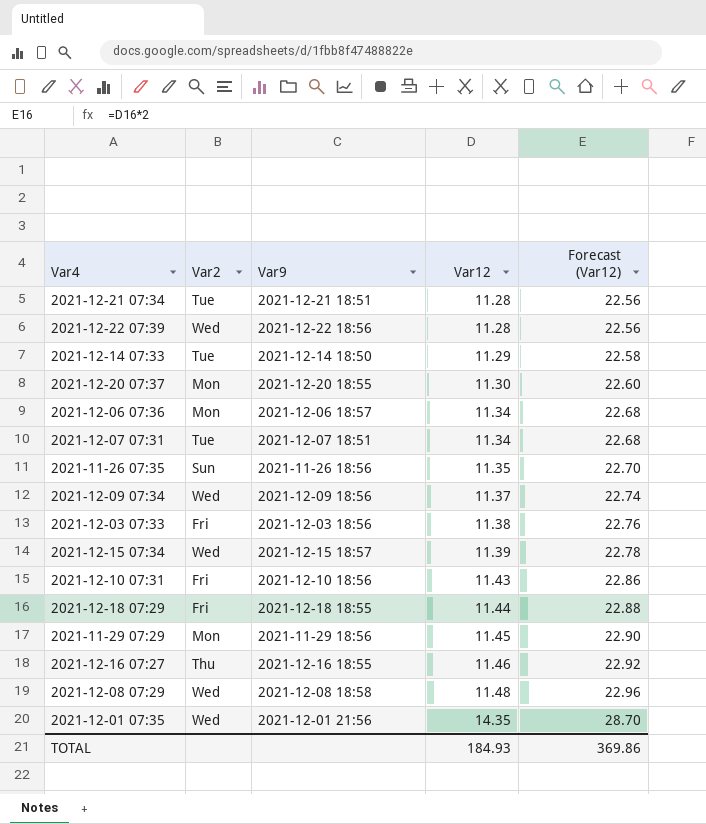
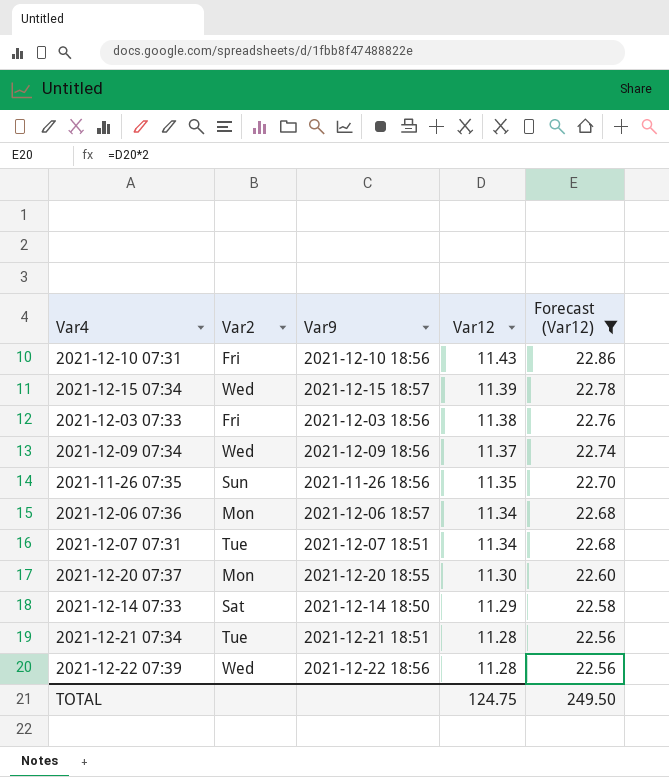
filter: none -> Forecast (Var12) <= 22.86
row order: Var12 ascending -> Var12 descending
2021-12-14 07:33 | Var2: Tue -> Sat
TOTAL | Var12: 184.93 -> 124.75
TOTAL | Forecast (Var12): 369.86 -> 249.50

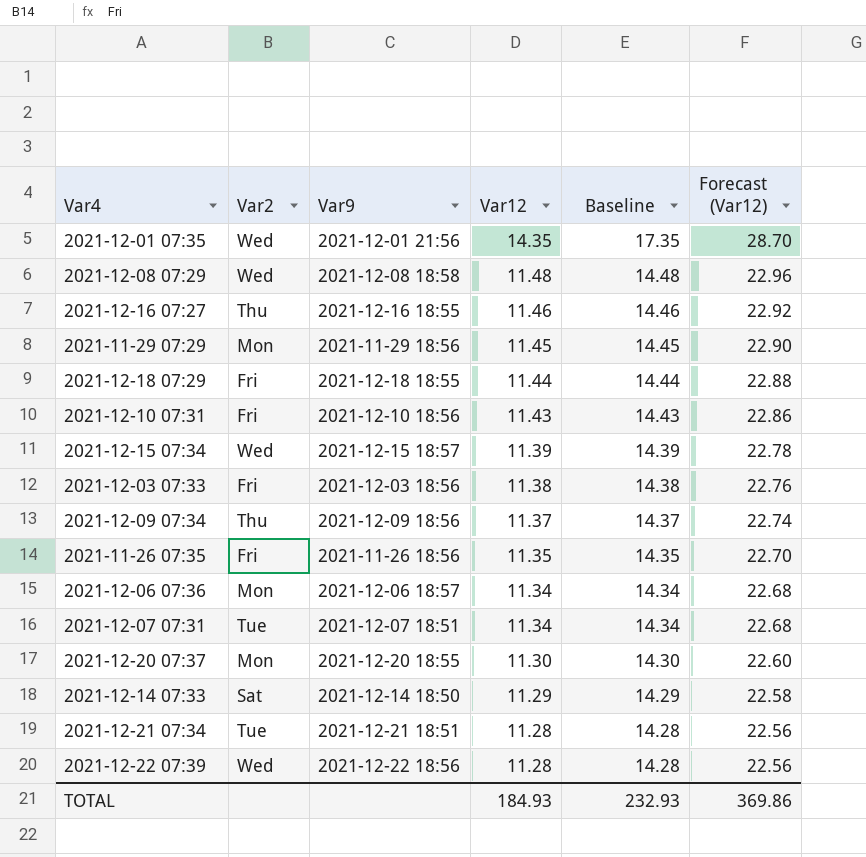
filter: Forecast (Var12) <= 22.86 -> none
column Baseline | formula: none -> [Var12] + 3
2021-12-09 07:34 | Var2: Wed -> Thu
2021-11-26 07:35 | Var2: Sun -> Fri
TOTAL | Var12: 124.75 -> 184.93
TOTAL | Forecast (Var12): 249.50 -> 369.86

